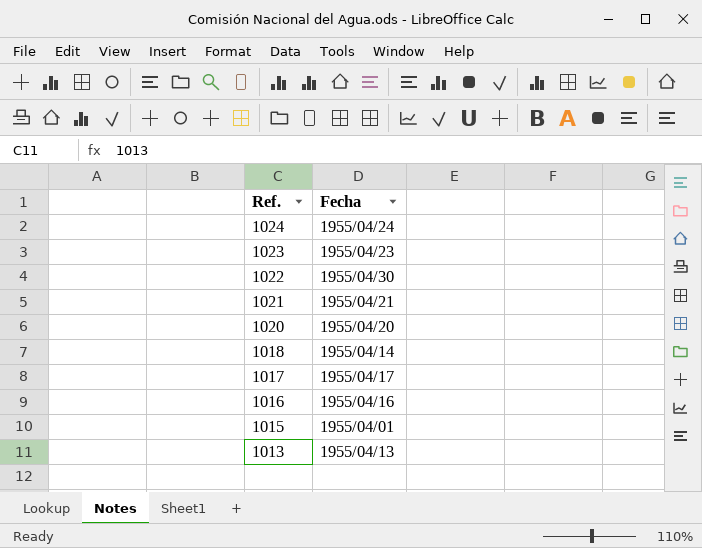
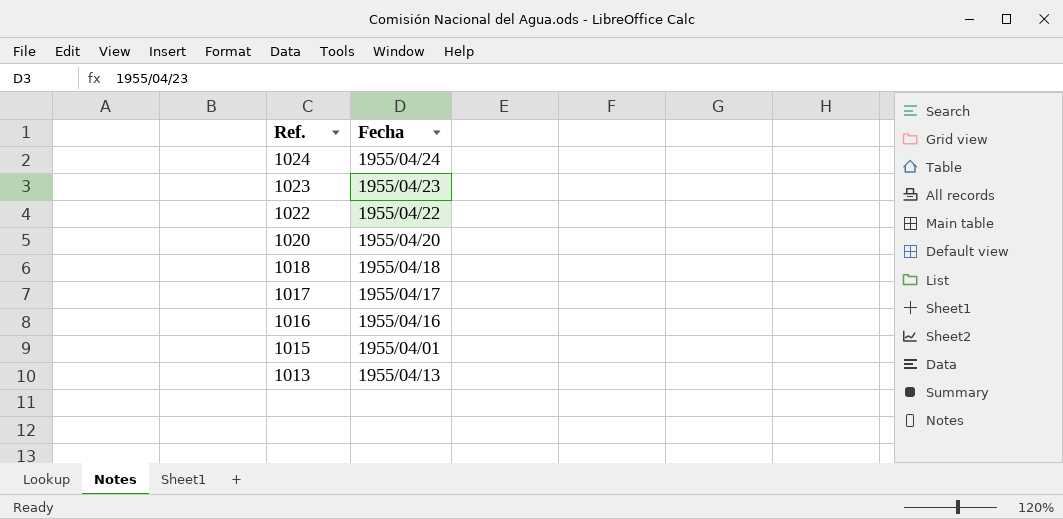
row 1021: 1955/04/21 -> none
1022 | Fecha: 1955/04/30 -> 1955/04/22
1018 | Fecha: 1955/04/14 -> 1955/04/18

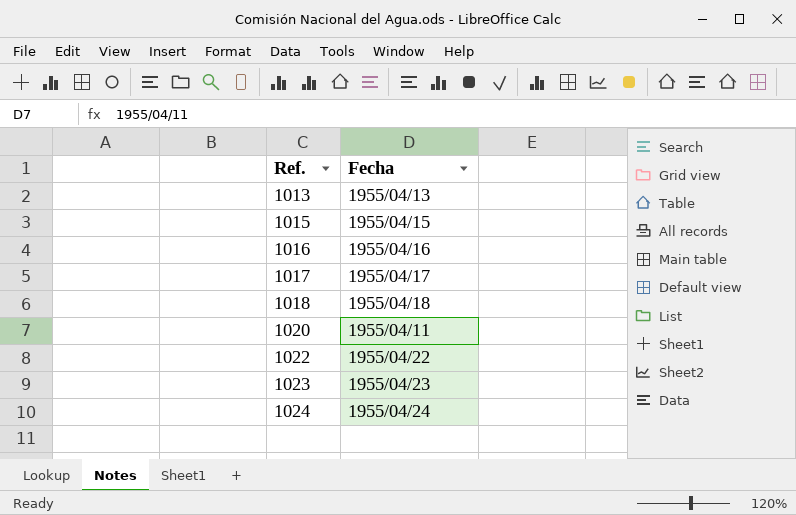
row order: Ref. descending -> Ref. ascending
1015 | Fecha: 1955/04/01 -> 1955/04/15
1020 | Fecha: 1955/04/20 -> 1955/04/11

